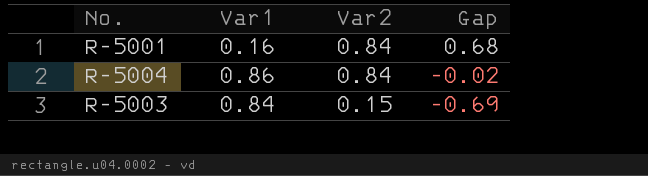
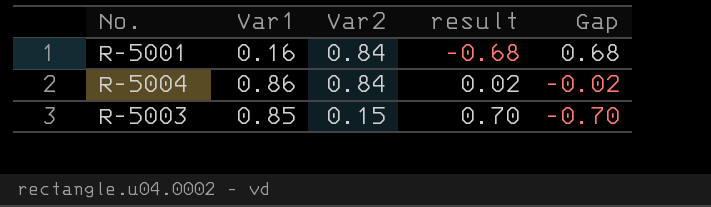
column result | formula: none -> [Var1] - [Var2]
R-5003 | Var1: 0.84 -> 0.85
R-5003 | Gap: -0.69 -> -0.70

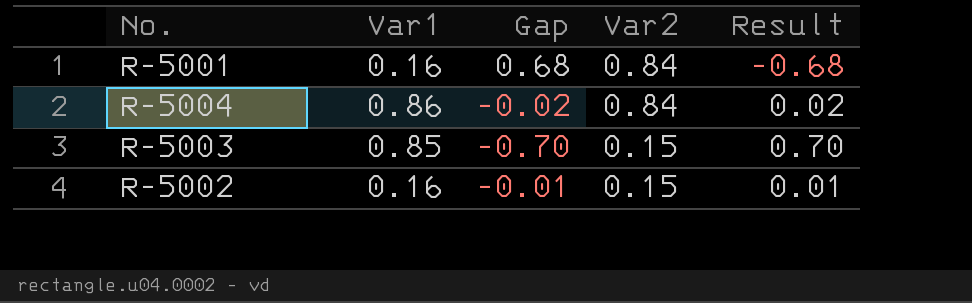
column Gap | position: 5 -> 3
column name: result -> Result
row R-5002: none -> 0.16 | -0.01 | 0.15 | 0.01

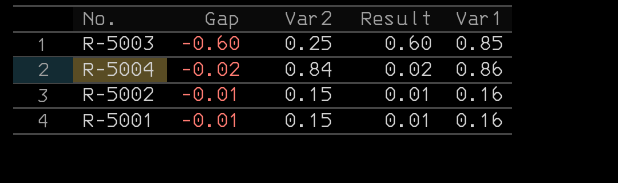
row order: Var2 descending -> Gap ascending
column Var1 | position: 2 -> 5
R-5003 | Gap: -0.70 -> -0.60
R-5003 | Var2: 0.15 -> 0.25
R-5003 | Result: 0.70 -> 0.60
R-5001 | Gap: 0.68 -> -0.01
R-5001 | Var2: 0.84 -> 0.15
R-5001 | Result: -0.68 -> 0.01

